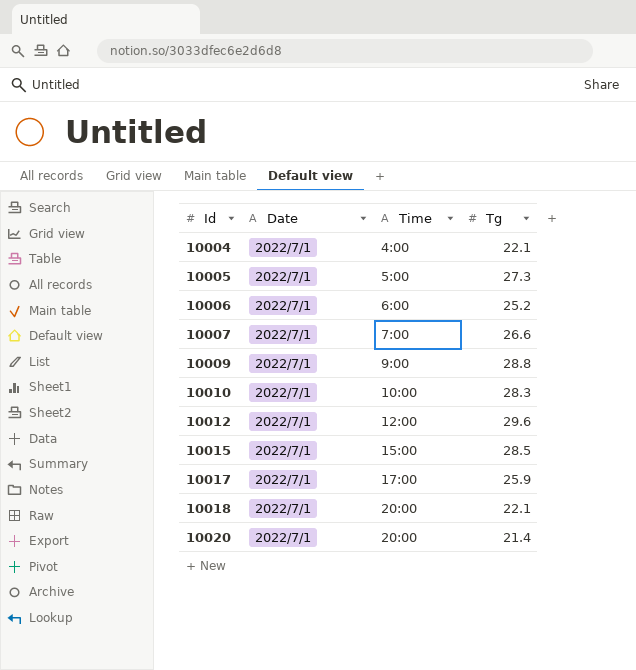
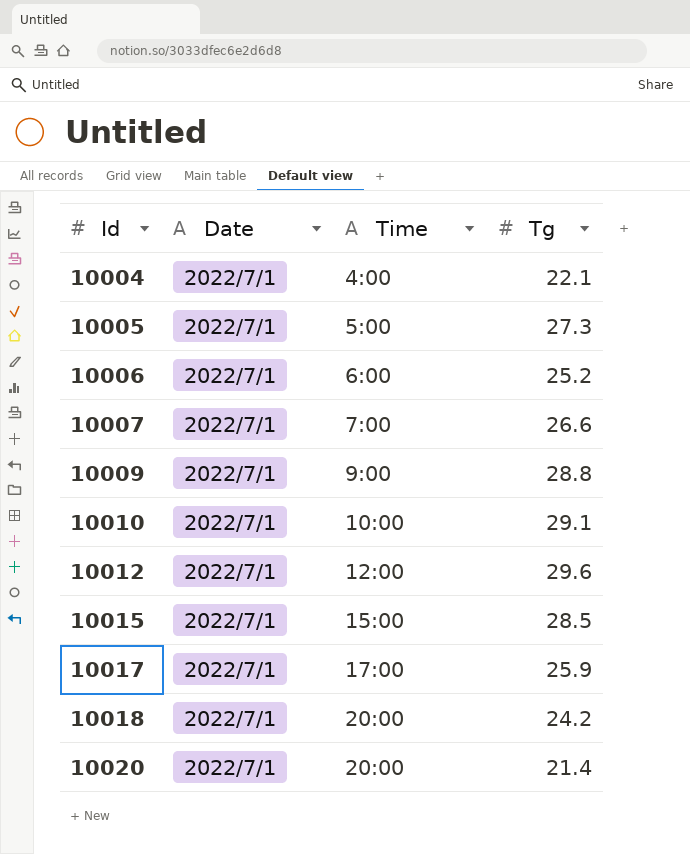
10010 | Tg: 28.3 -> 29.1
10018 | Tg: 22.1 -> 24.2

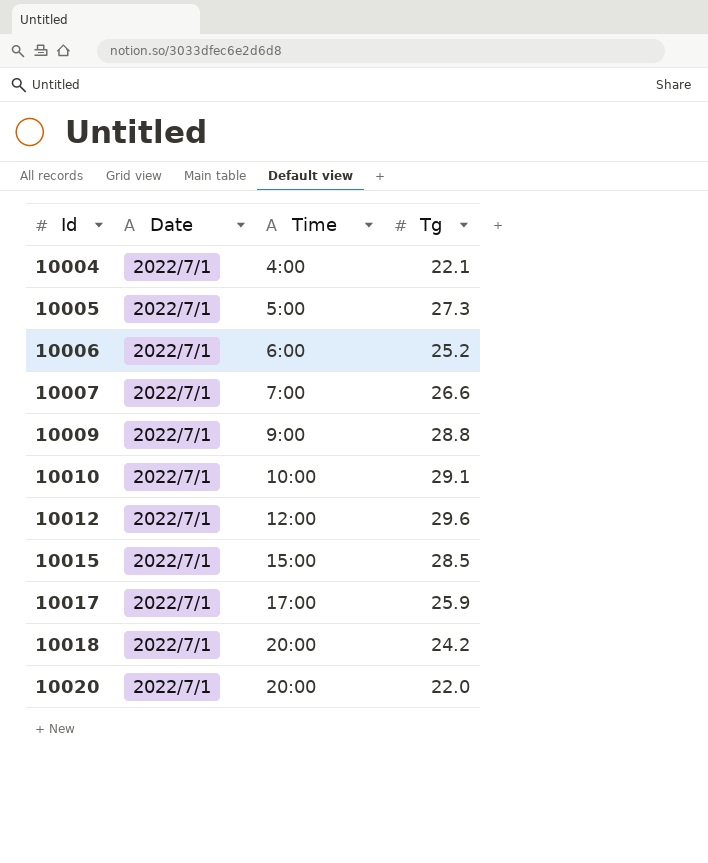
10020 | Tg: 21.4 -> 22.0

